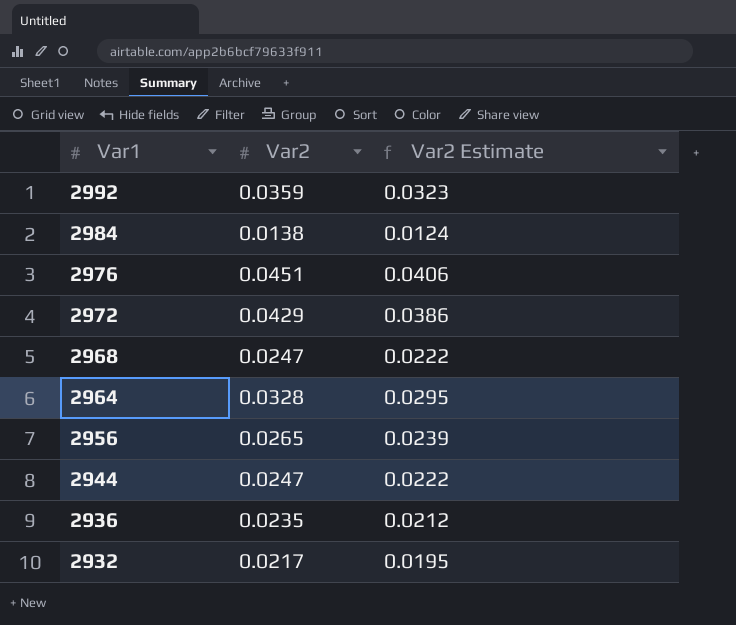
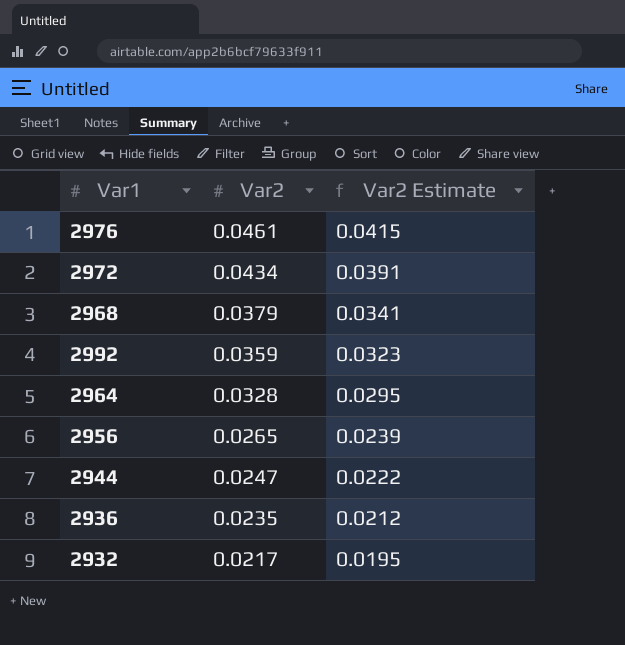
row order: Var1 descending -> Var2 descending
row 2984: 0.0138 | 0.0124 -> none
2976 | Var2: 0.0451 -> 0.0461
2976 | Var2 Estimate: 0.0406 -> 0.0415
2972 | Var2: 0.0429 -> 0.0434
2972 | Var2 Estimate: 0.0386 -> 0.0391
2968 | Var2: 0.0247 -> 0.0379
2968 | Var2 Estimate: 0.0222 -> 0.0341

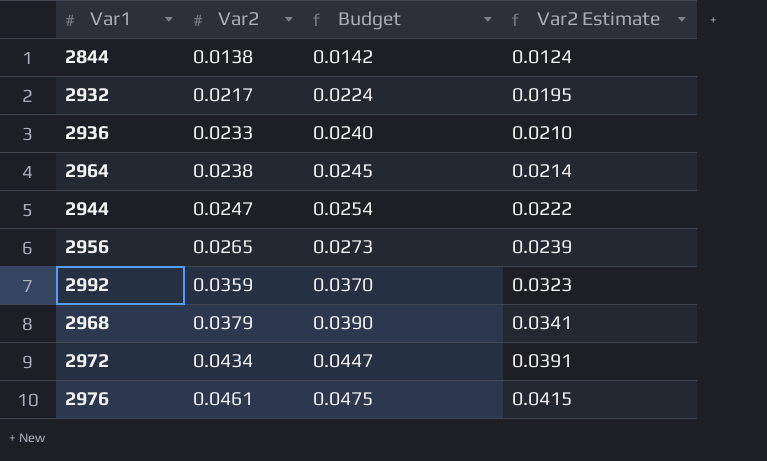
row order: Var2 descending -> Var2 ascending
column Budget | formula: none -> [Var2] * 1.03
row 2844: none -> 0.0138 | 0.0142 | 0.0124
2936 | Var2: 0.0235 -> 0.0233
2936 | Var2 Estimate: 0.0212 -> 0.0210
2964 | Var2: 0.0328 -> 0.0238
2964 | Var2 Estimate: 0.0295 -> 0.0214

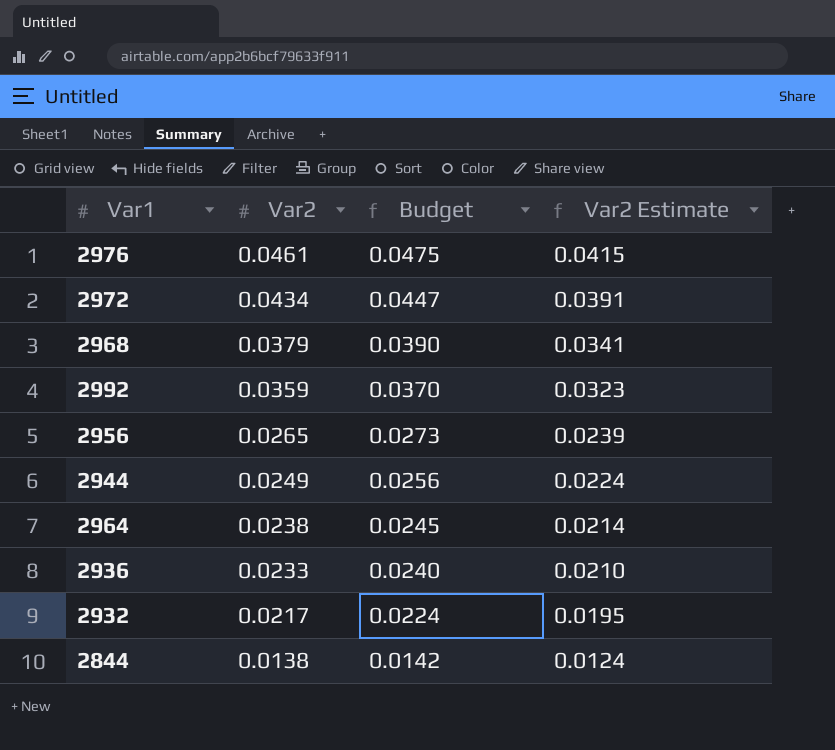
row order: Var2 ascending -> Var2 descending
2944 | Var2: 0.0247 -> 0.0249
2944 | Budget: 0.0254 -> 0.0256
2944 | Var2 Estimate: 0.0222 -> 0.0224

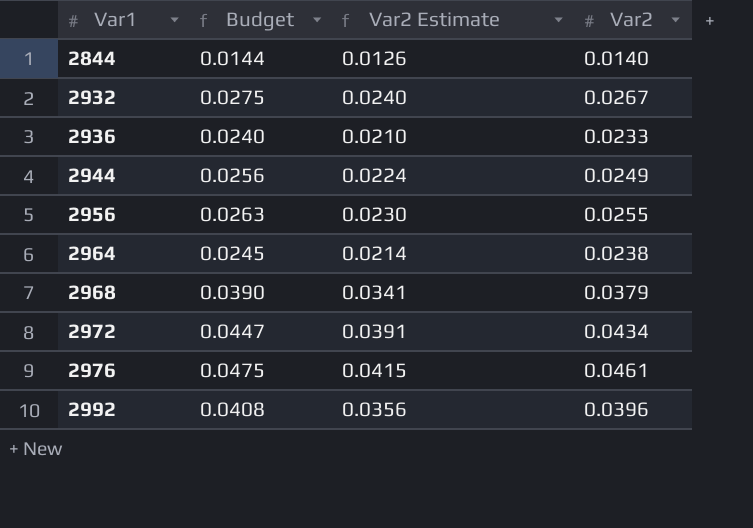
row order: Var2 descending -> Var1 ascending
column Var2 | position: 2 -> 4
2844 | Budget: 0.0142 -> 0.0144
2844 | Var2 Estimate: 0.0124 -> 0.0126
2844 | Var2: 0.0138 -> 0.0140
2932 | Budget: 0.0224 -> 0.0275
2932 | Var2 Estimate: 0.0195 -> 0.0240
2932 | Var2: 0.0217 -> 0.0267
2956 | Budget: 0.0273 -> 0.0263
2956 | Var2 Estimate: 0.0239 -> 0.0230
2956 | Var2: 0.0265 -> 0.0255
2992 | Budget: 0.0370 -> 0.0408
2992 | Var2 Estimate: 0.0323 -> 0.0356
2992 | Var2: 0.0359 -> 0.0396

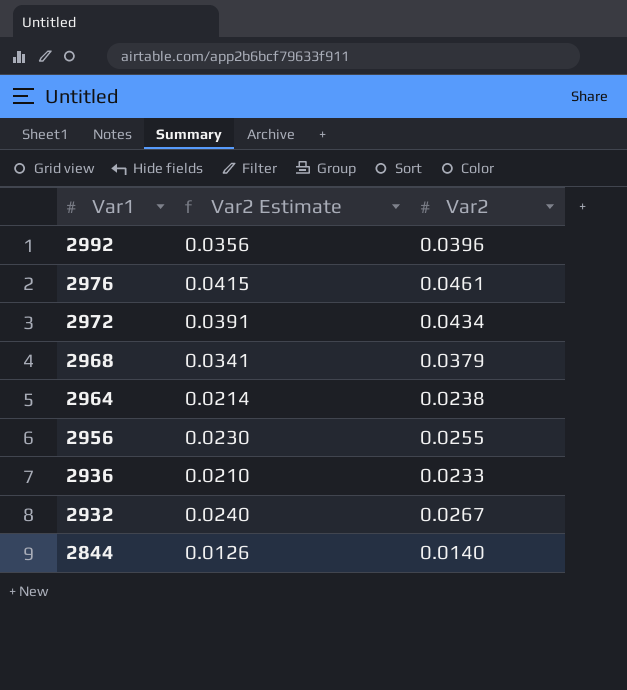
row order: Var1 ascending -> Var1 descending
column Budget | formula: [Var2] * 1.03 -> none
row 2944: 0.0256 | 0.0224 | 0.0249 -> none

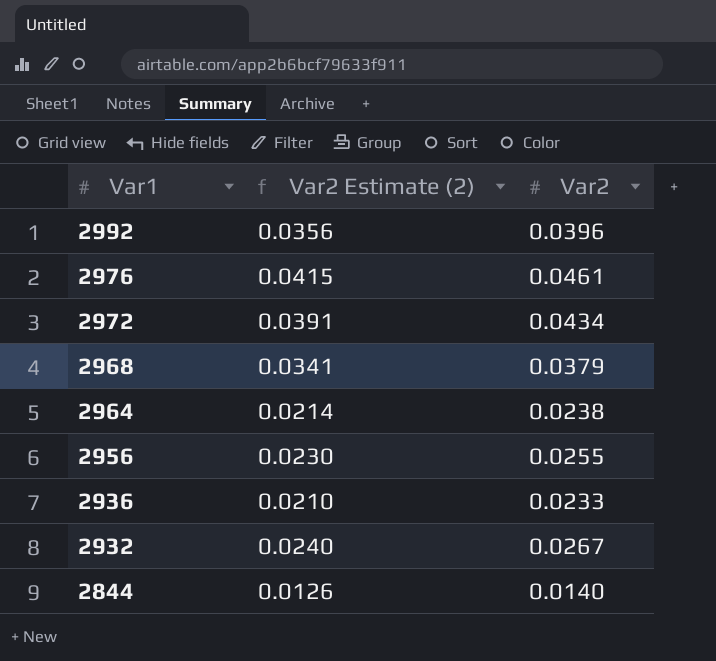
column name: Var2 Estimate -> Var2 Estimate (2)

